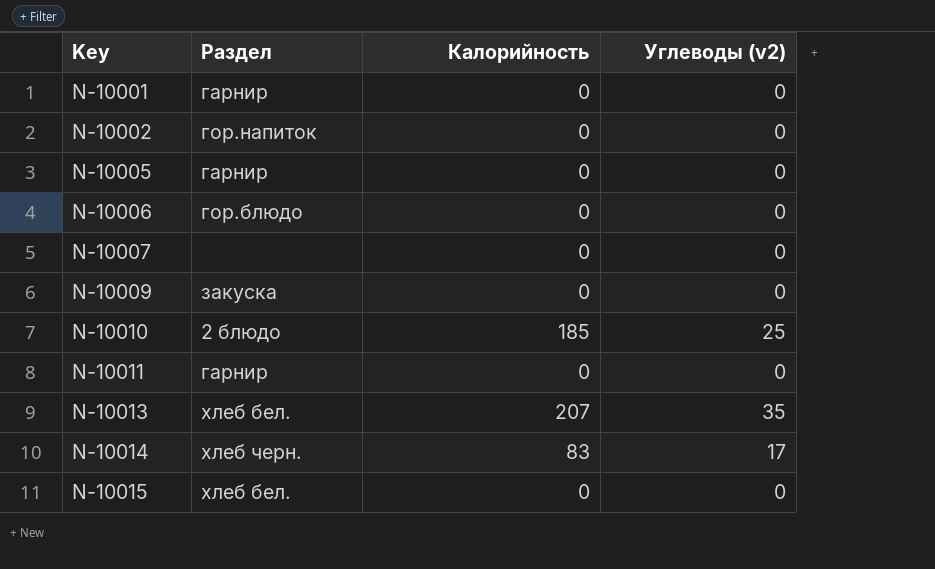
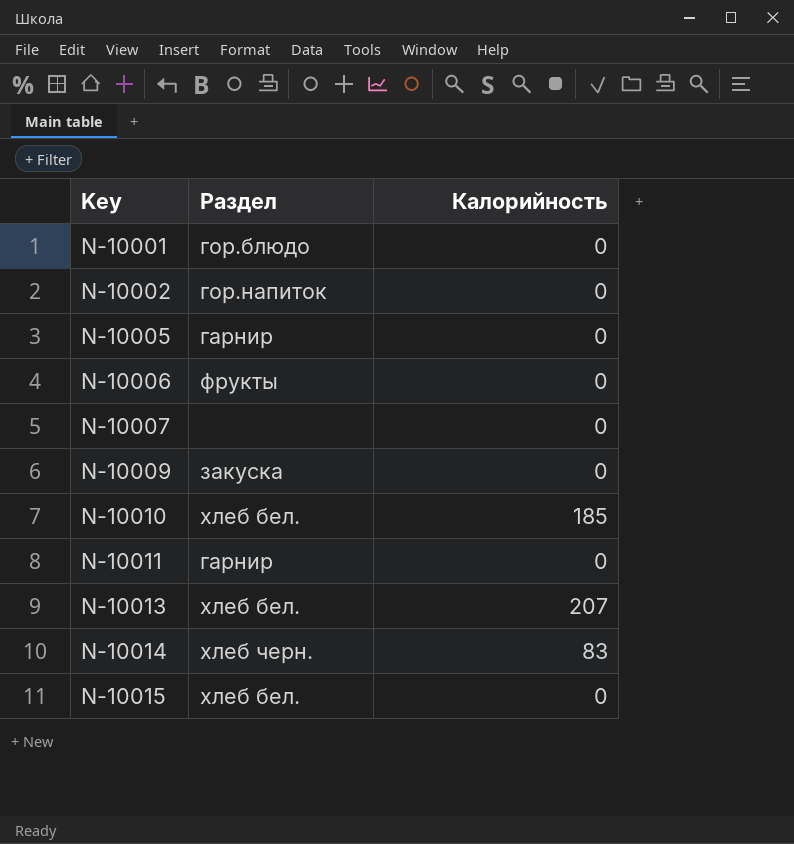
column Углеводы (v2) | position: 4 -> none
N-10001 | Раздел: гарнир -> гор.блюдо
N-10006 | Раздел: гор.блюдо -> фрукты
N-10010 | Раздел: 2 блюдо -> хлеб бел.

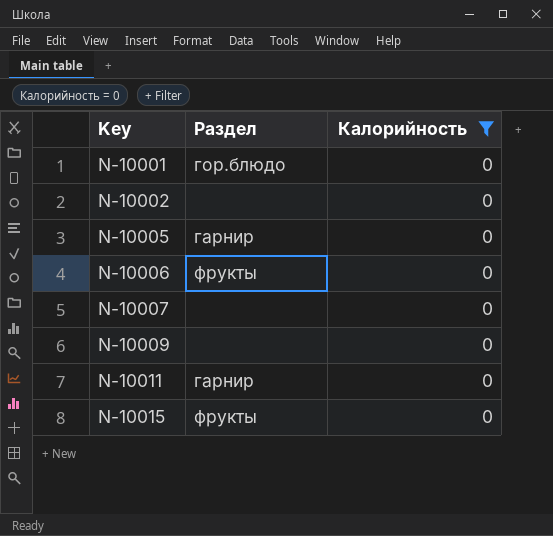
filter: none -> Калорийность = 0
N-10002 | Раздел: гор.напиток -> none
N-10009 | Раздел: закуска -> none
N-10015 | Раздел: хлеб бел. -> фрукты

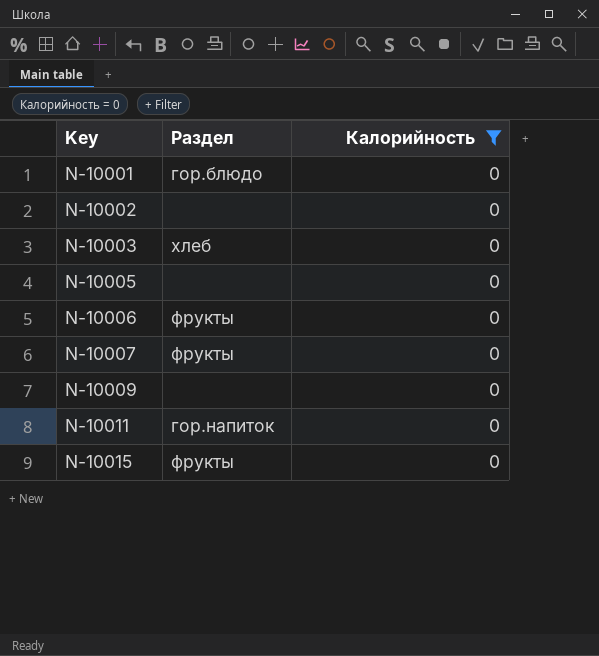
row N-10003: none -> хлеб | 0
N-10005 | Раздел: гарнир -> none
N-10007 | Раздел: none -> фрукты
N-10011 | Раздел: гарнир -> гор.напиток

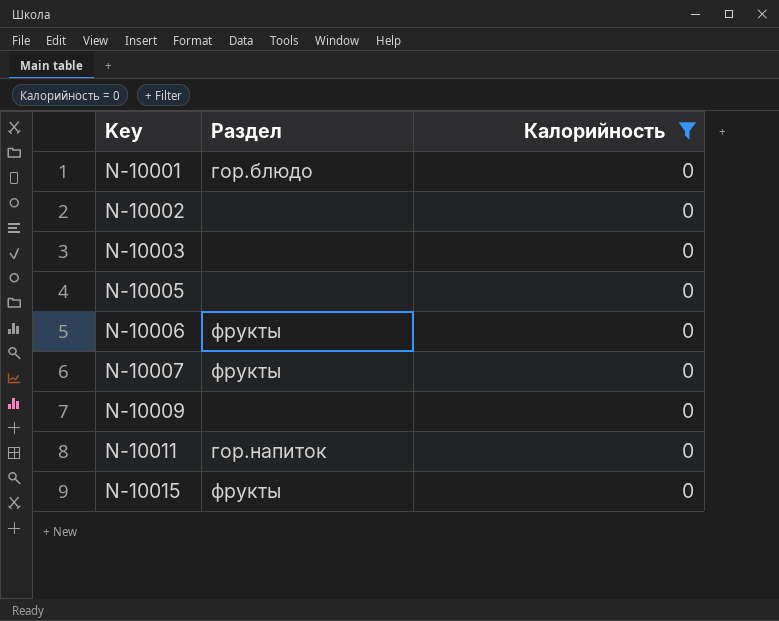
N-10003 | Раздел: хлеб -> none

